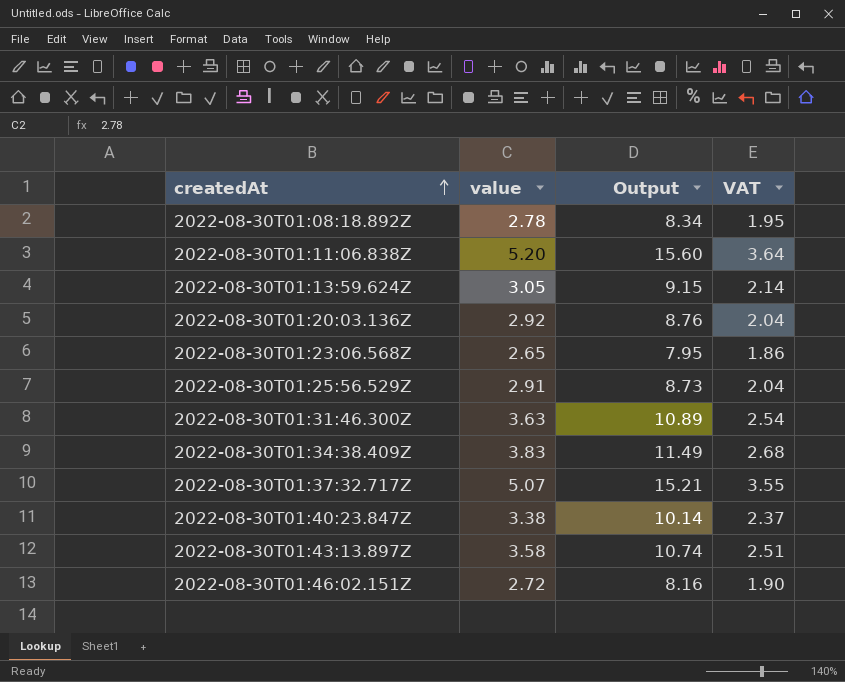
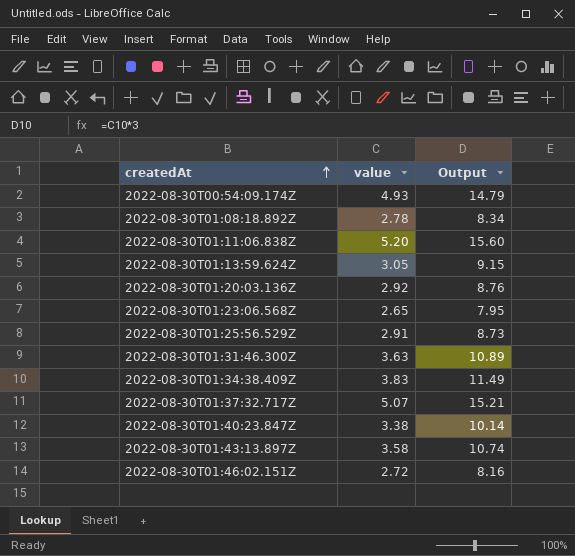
column VAT | formula: [value] * 0.7 -> none
row 2022-08-30T00:54:09.174Z: none -> 4.93 | 14.79

